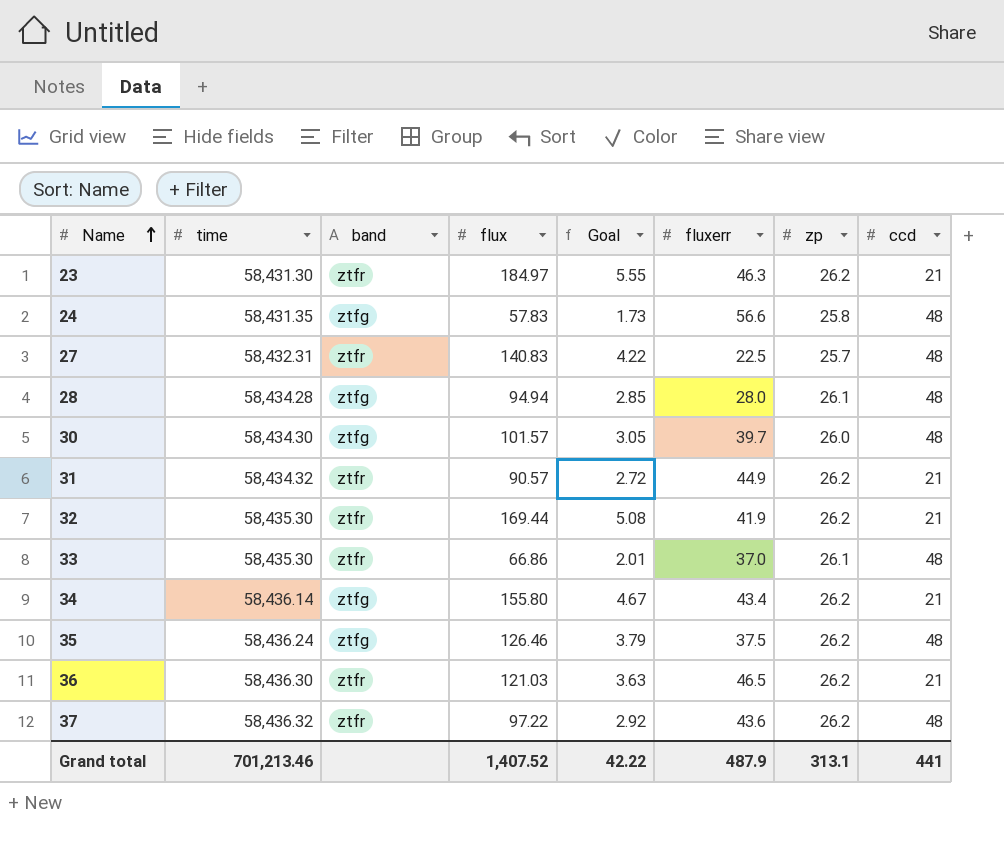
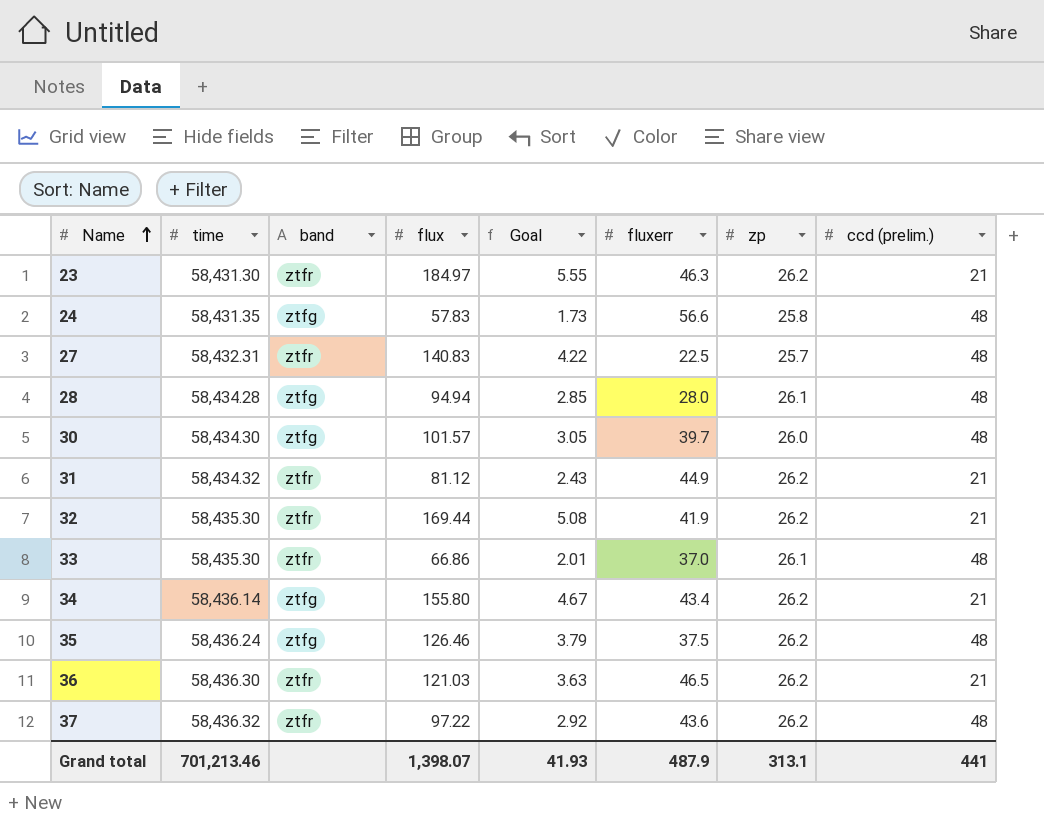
column name: ccd -> ccd (prelim.)
31 | flux: 90.57 -> 81.12
31 | Goal: 2.72 -> 2.43
Grand total | flux: 1,407.52 -> 1,398.07
Grand total | Goal: 42.22 -> 41.93

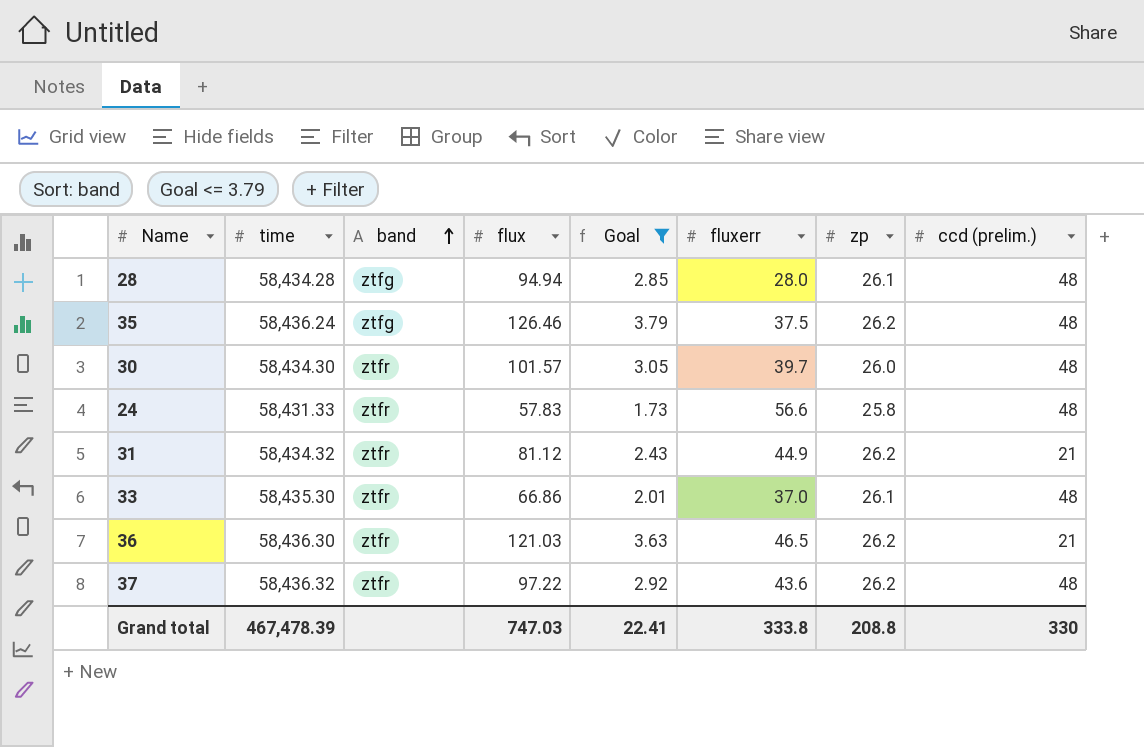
filter: none -> Goal <= 3.79
row order: Name ascending -> band ascending
30 | band: ztfg -> ztfr
24 | time: 58,431.35 -> 58,431.33
24 | band: ztfg -> ztfr
Grand total | time: 701,213.46 -> 467,478.39
Grand total | flux: 1,398.07 -> 747.03
Grand total | Goal: 41.93 -> 22.41
Grand total | fluxerr: 487.9 -> 333.8
Grand total | zp: 313.1 -> 208.8
Grand total | ccd (prelim.): 441 -> 330

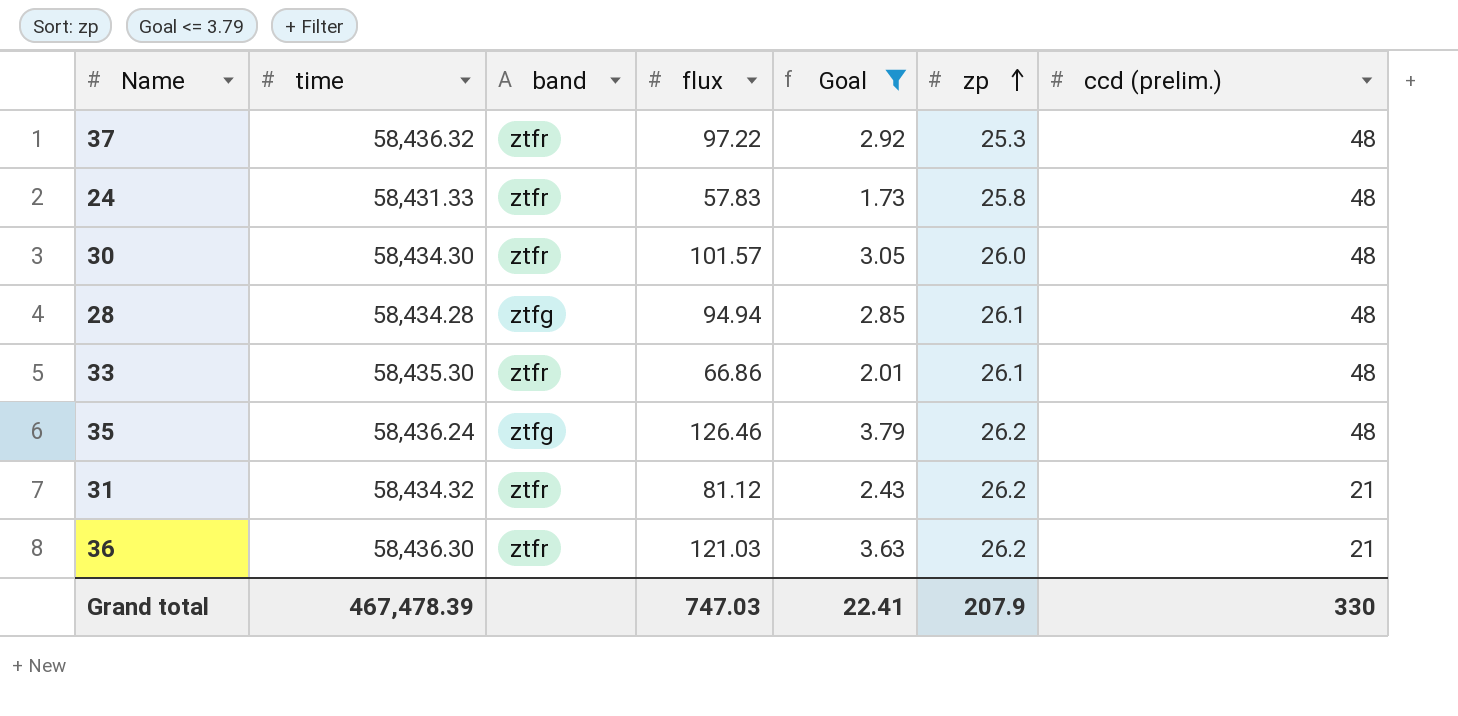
row order: band ascending -> zp ascending
column fluxerr | position: 6 -> none
37 | zp: 26.2 -> 25.3
Grand total | zp: 208.8 -> 207.9

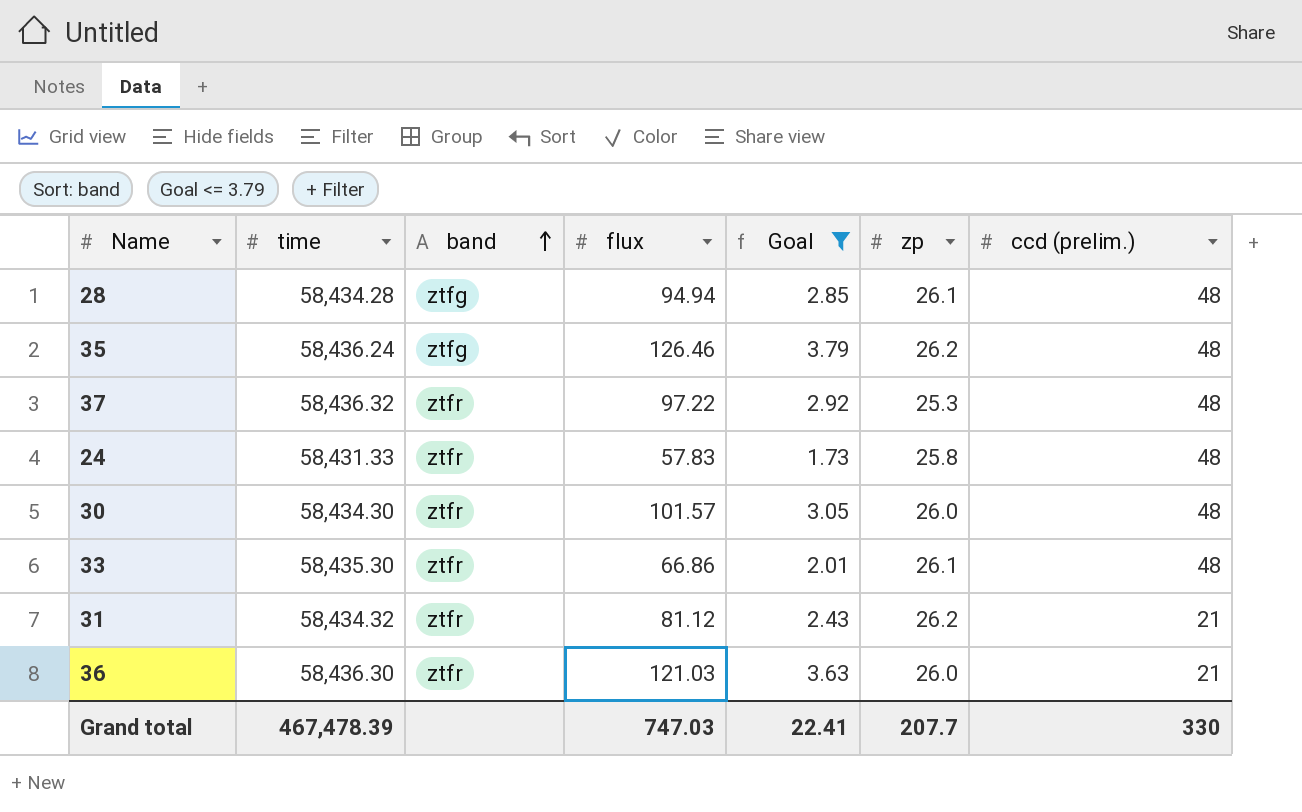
row order: zp ascending -> band ascending
36 | zp: 26.2 -> 26.0
Grand total | zp: 207.9 -> 207.7

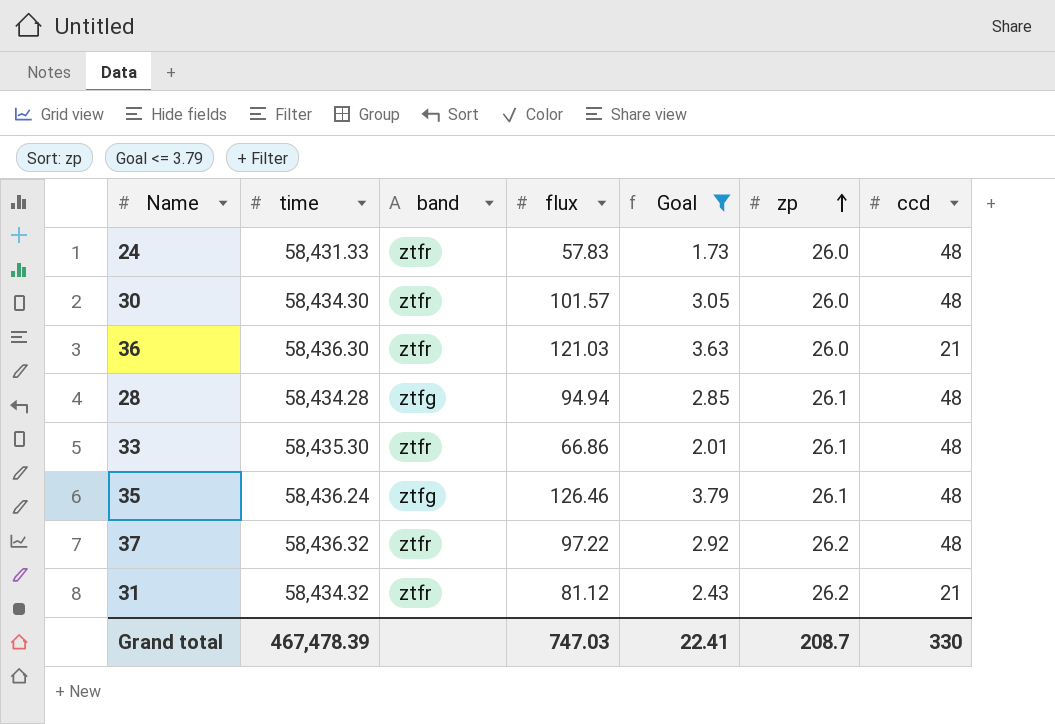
row order: band ascending -> zp ascending
column name: ccd (prelim.) -> ccd
24 | zp: 25.8 -> 26.0
35 | zp: 26.2 -> 26.1
37 | zp: 25.3 -> 26.2
Grand total | zp: 207.7 -> 208.7

